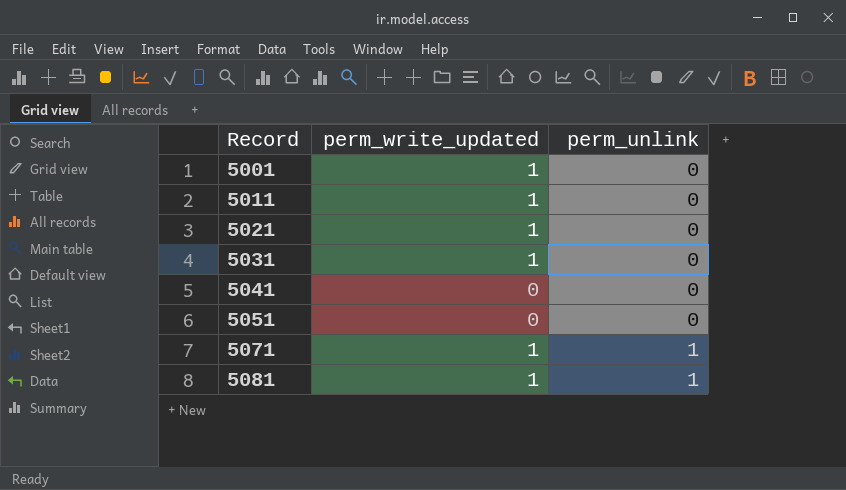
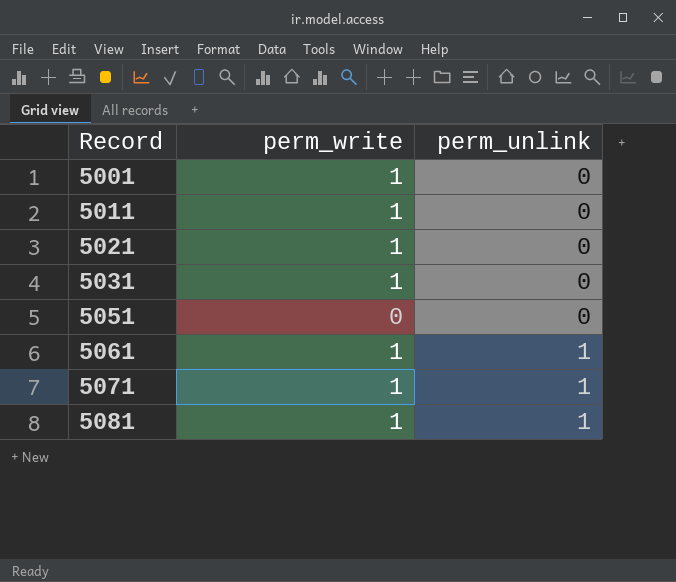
column name: perm_write_updated -> perm_write
row 5041: 0 | 0 -> none
row 5061: none -> 1 | 1

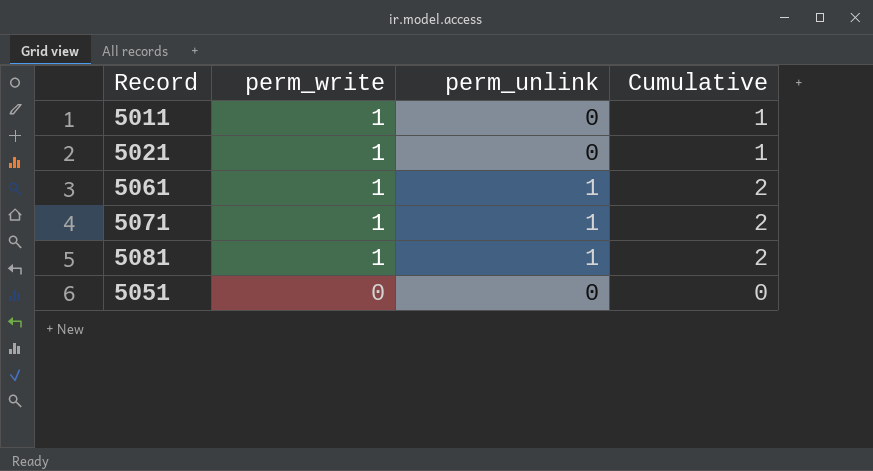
row order: Record ascending -> perm_write descending
column Cumulative | formula: none -> [perm_write] + [perm_unlink]
row 5001: 1 | 0 -> none
row 5031: 1 | 0 -> none

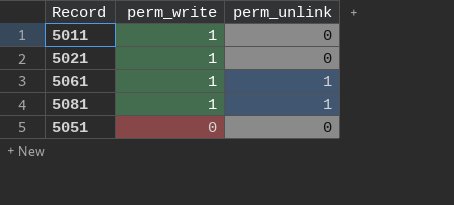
column Cumulative | formula: [perm_write] + [perm_unlink] -> none
row 5071: 1 | 1 | 2 -> none

